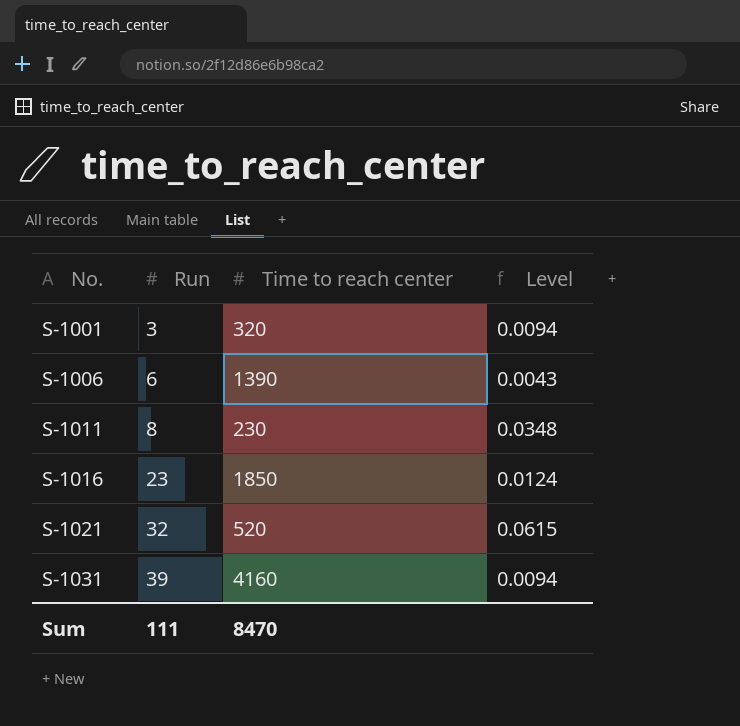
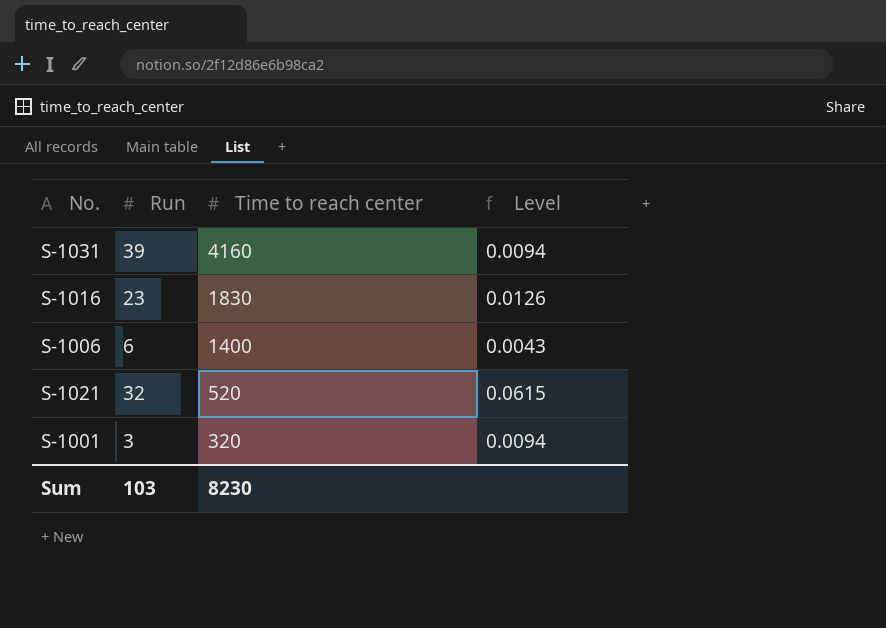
row order: No. ascending -> Time to reach center descending
row S-1011: 8 | 230 | 0.0348 -> none
S-1016 | Time to reach center: 1850 -> 1830
S-1016 | Level: 0.0124 -> 0.0126
S-1006 | Time to reach center: 1390 -> 1400
Sum | Run: 111 -> 103
Sum | Time to reach center: 8470 -> 8230

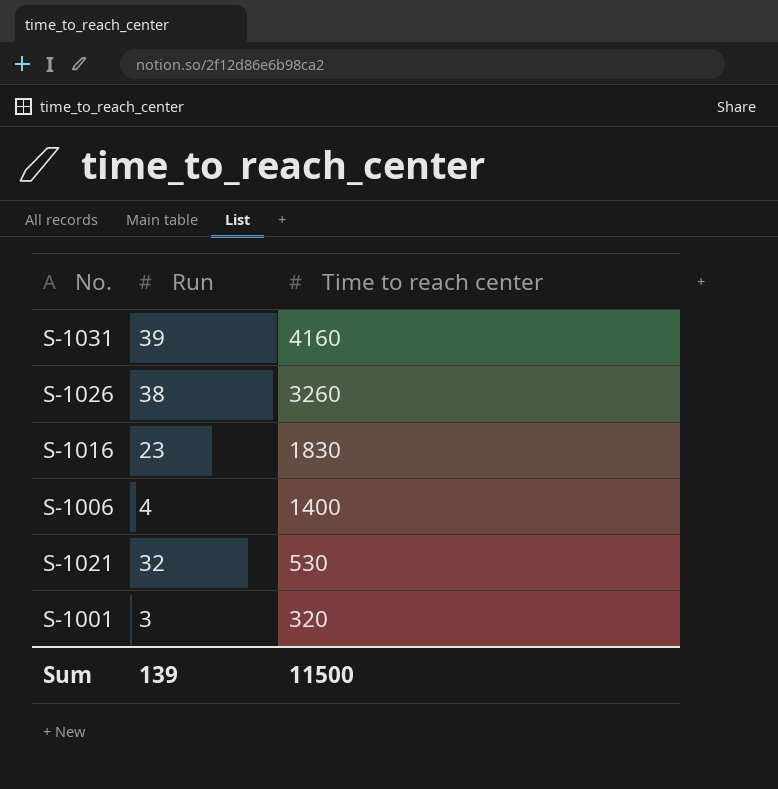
column Level | formula: [Run] / [Time to reach center] -> none
row S-1026: none -> 38 | 3260
S-1006 | Run: 6 -> 4
S-1021 | Time to reach center: 520 -> 530
Sum | Run: 103 -> 139
Sum | Time to reach center: 8230 -> 11500

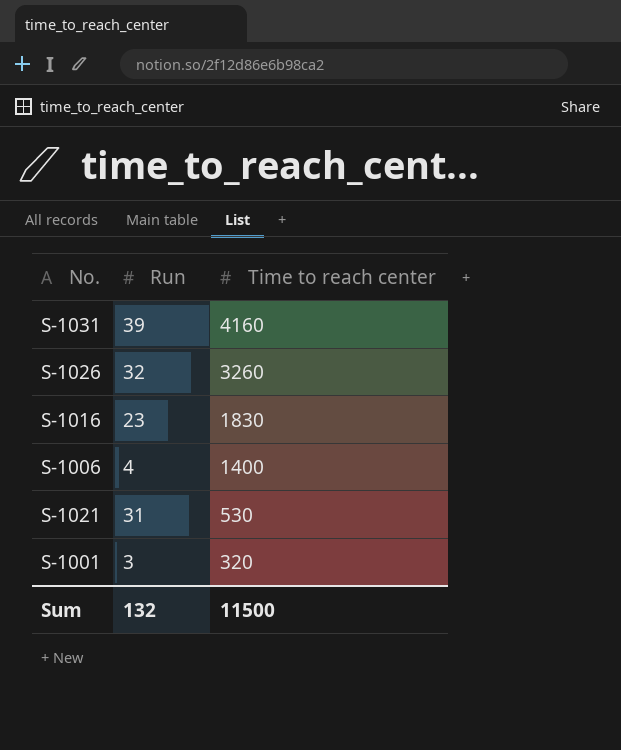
S-1026 | Run: 38 -> 32
S-1021 | Run: 32 -> 31
Sum | Run: 139 -> 132

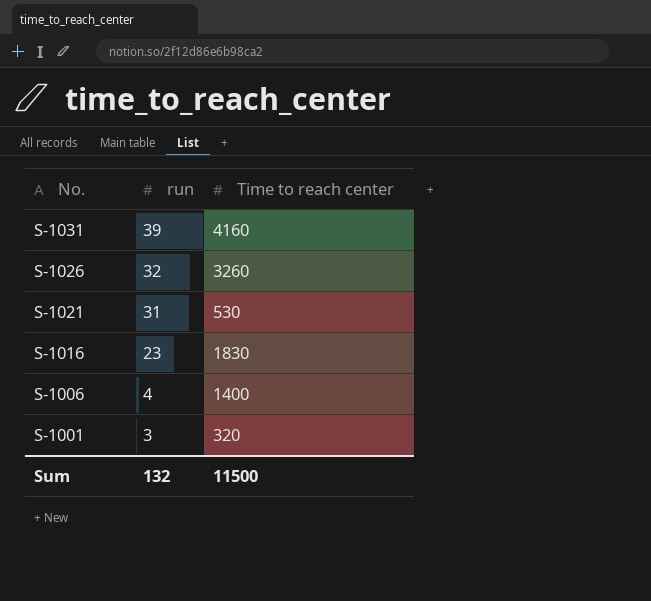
row order: Time to reach center descending -> No. descending
column name: Run -> run

